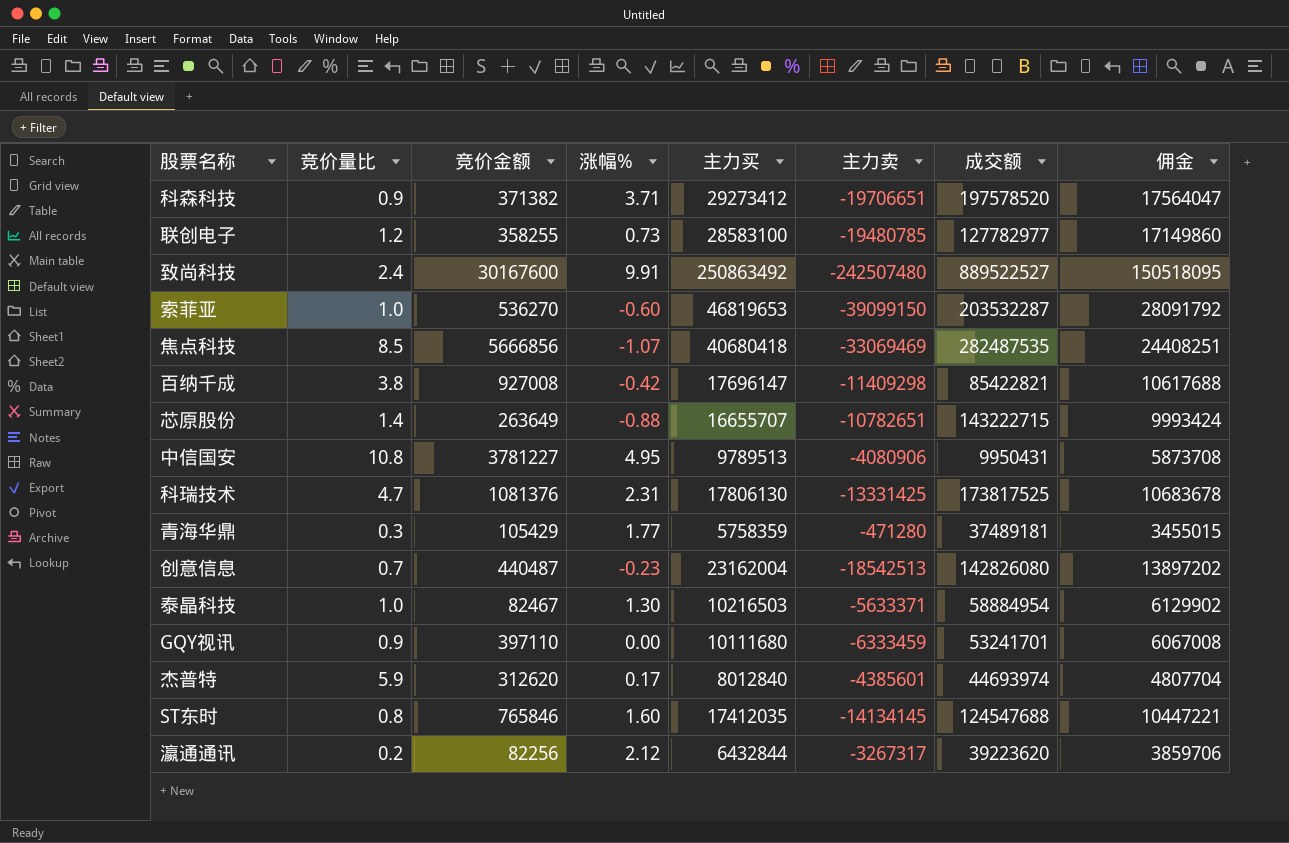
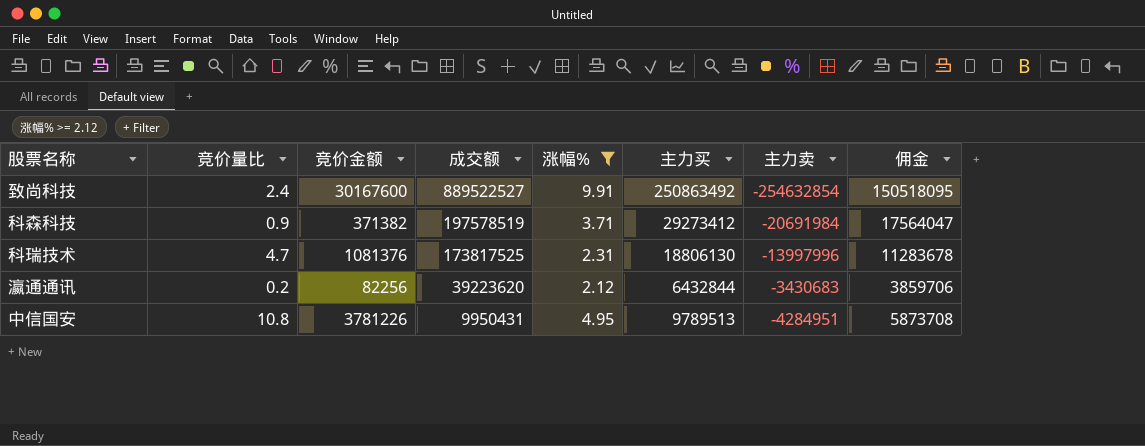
filter: none -> 涨幅% >= 2.12
row order: none -> 成交额 descending
column 成交额 | position: 7 -> 4
致尚科技 | 主力卖: -242507480 -> -254632854
科森科技 | 成交额: 197578520 -> 197578519
科森科技 | 主力卖: -19706651 -> -20691984
科瑞技术 | 主力买: 17806130 -> 18806130
科瑞技术 | 主力卖: -13331425 -> -13997996
科瑞技术 | 佣金: 10683678 -> 11283678
瀛通通讯 | 主力卖: -3267317 -> -3430683
中信国安 | 竞价金额: 3781227 -> 3781226
中信国安 | 主力卖: -4080906 -> -4284951

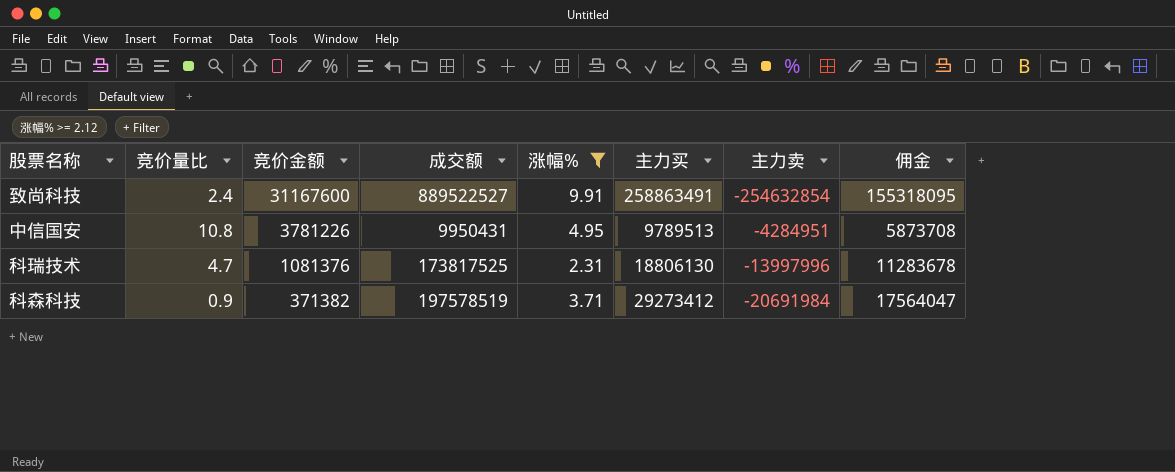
row order: 成交额 descending -> 竞价金额 descending
row 瀛通通讯: 0.2 | 82256 | 39223620 | 2.12 | 6432844 | -3430683 | 3859706 -> none
致尚科技 | 竞价金额: 30167600 -> 31167600
致尚科技 | 主力买: 250863492 -> 258863491
致尚科技 | 佣金: 150518095 -> 155318095

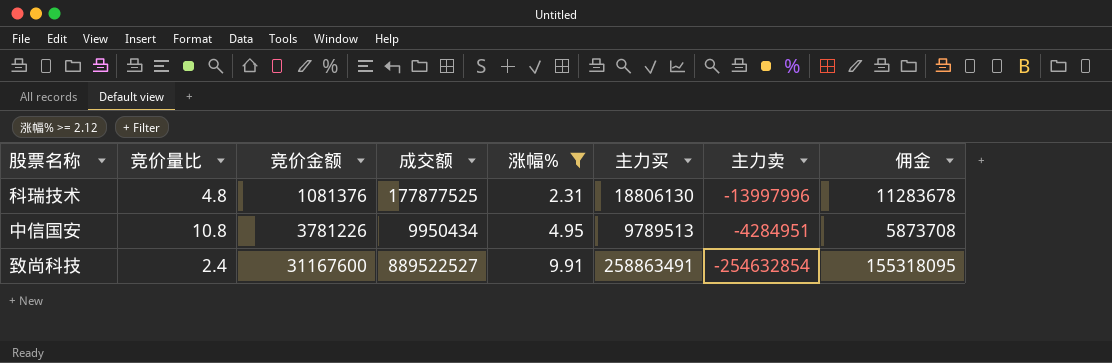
row order: 竞价金额 descending -> 竞价金额 ascending
row 科森科技: 0.9 | 371382 | 197578519 | 3.71 | 29273412 | -20691984 | 17564047 -> none
科瑞技术 | 竞价量比: 4.7 -> 4.8
科瑞技术 | 成交额: 173817525 -> 177877525
中信国安 | 成交额: 9950431 -> 9950434

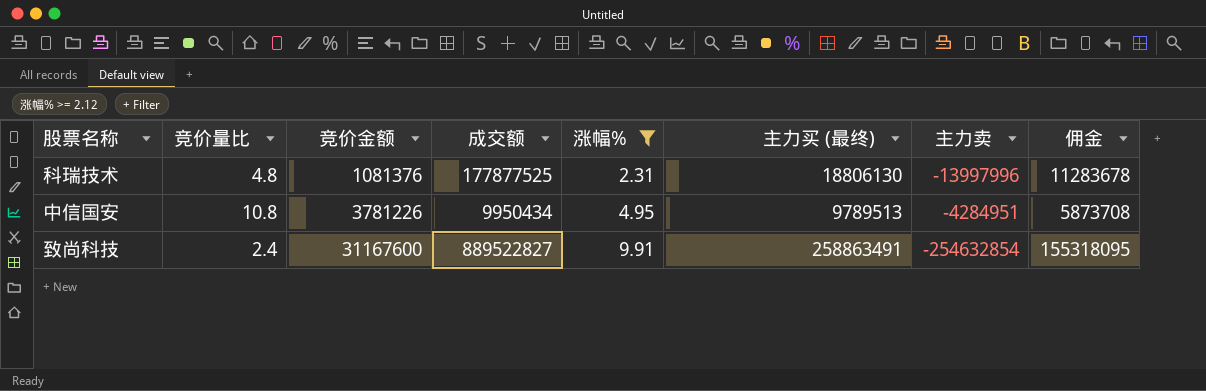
column name: 主力买 -> 主力买 (最终)
致尚科技 | 成交额: 889522527 -> 889522827

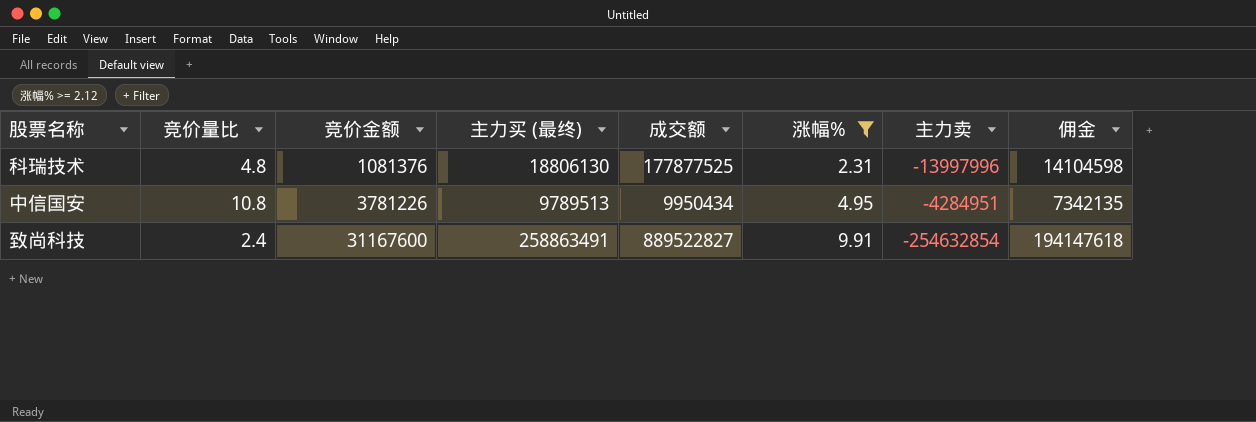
column 主力买 (最终) | position: 6 -> 4
column 佣金 | formula: [主力买 (最终)] * 0.6 -> [主力买 (最终)] * 0.75

